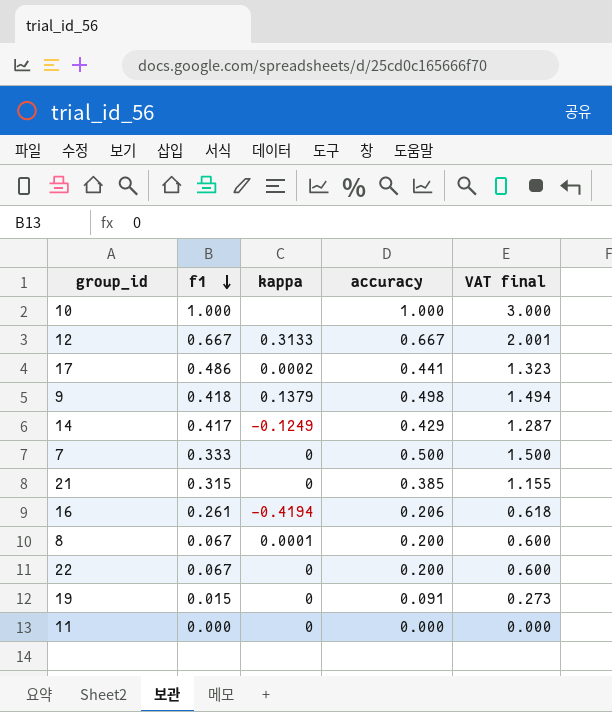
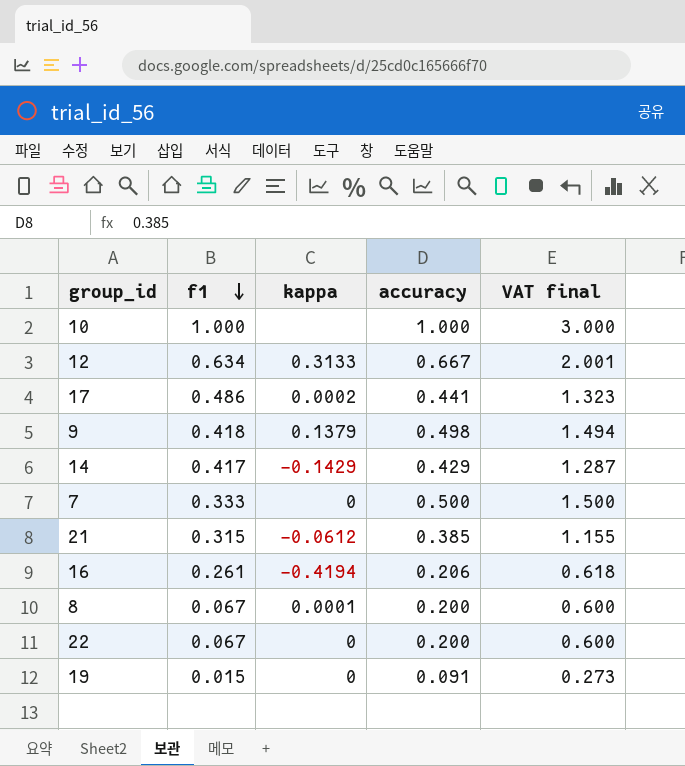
row 11: 0.000 | 0 | 0.000 | 0.000 -> none
12 | f1: 0.667 -> 0.634
14 | kappa: -0.1249 -> -0.1429
21 | kappa: 0 -> -0.0612

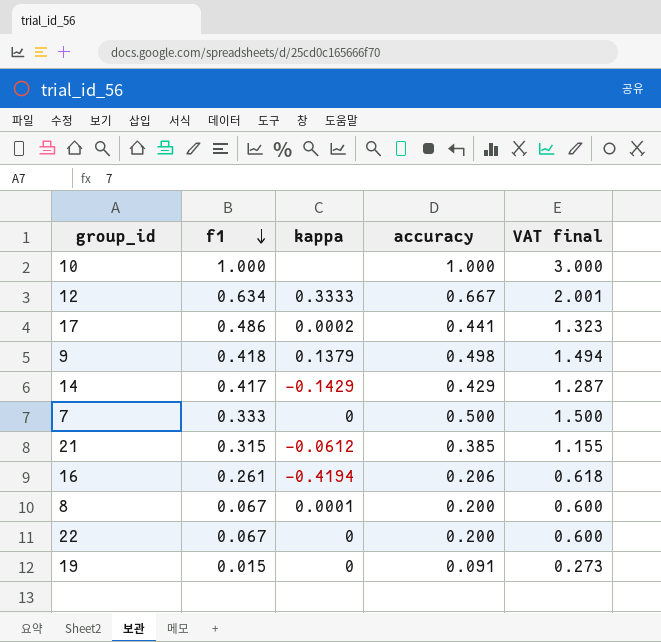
12 | kappa: 0.3133 -> 0.3333

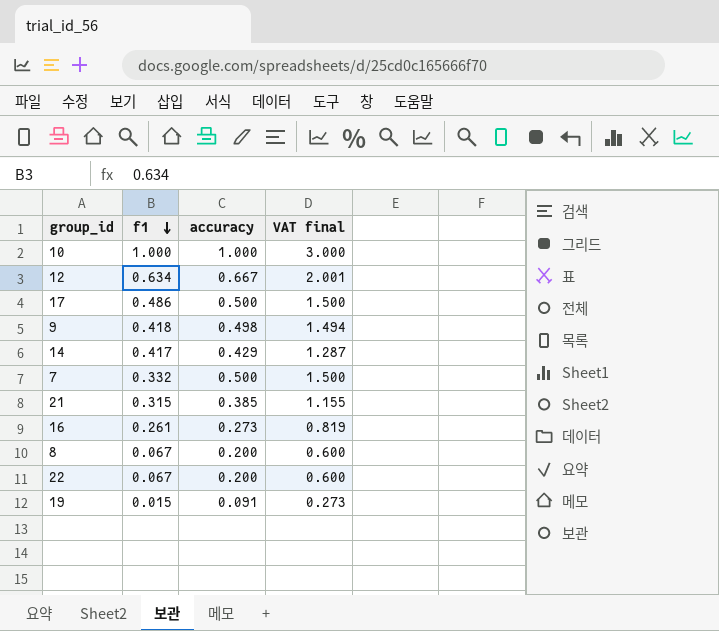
column kappa | position: 3 -> none
17 | accuracy: 0.441 -> 0.500
17 | VAT final: 1.323 -> 1.500
7 | f1: 0.333 -> 0.332
16 | accuracy: 0.206 -> 0.273
16 | VAT final: 0.618 -> 0.819

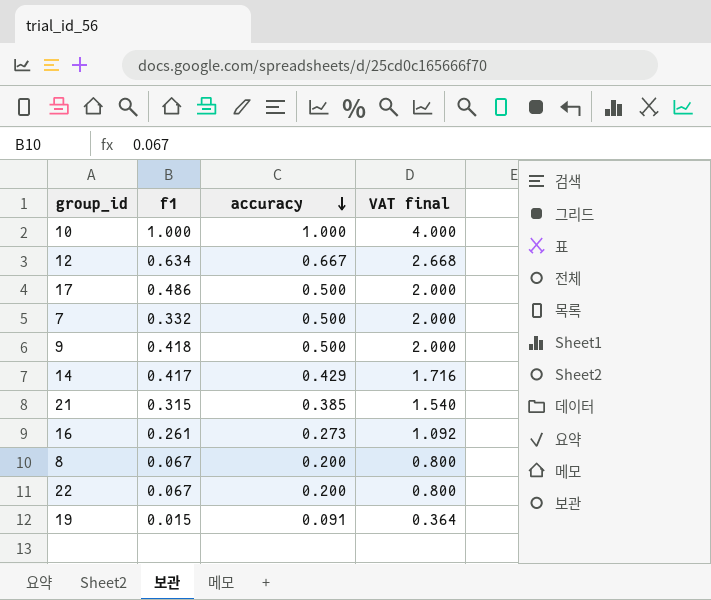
row order: f1 descending -> accuracy descending
column VAT final | formula: [accuracy] * 3 -> [accuracy] * 4
9 | accuracy: 0.498 -> 0.500

